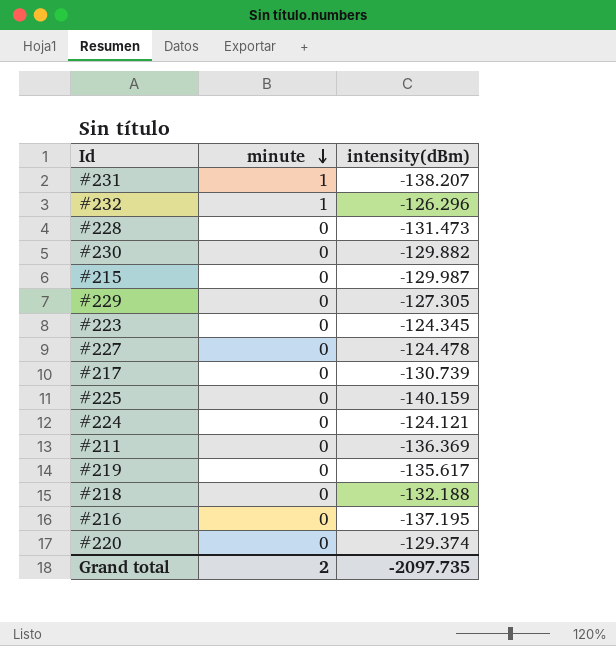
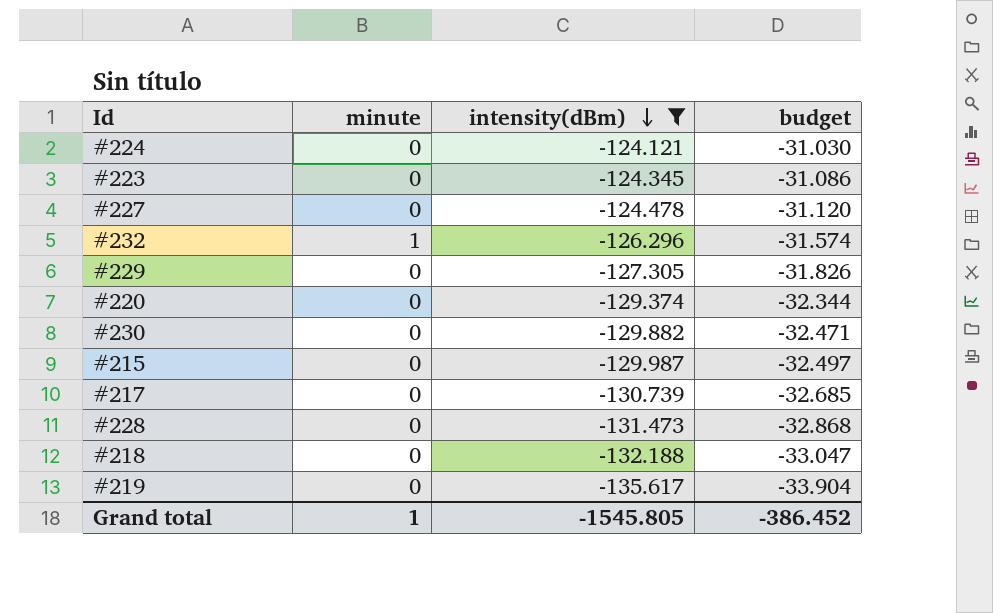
filter: none -> intensity(dBm) >= -135.617
row order: minute descending -> intensity(dBm) descending
column budget | formula: none -> [intensity(dBm)] * 0.25
Grand total | minute: 2 -> 1
Grand total | intensity(dBm): -2097.735 -> -1545.805

